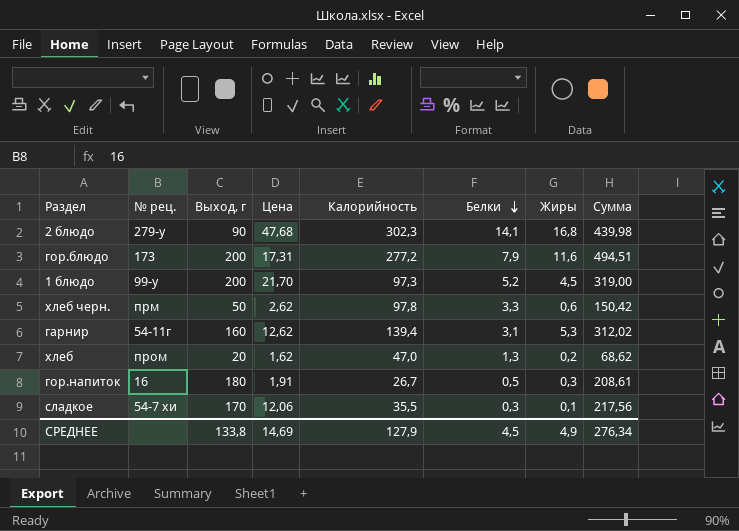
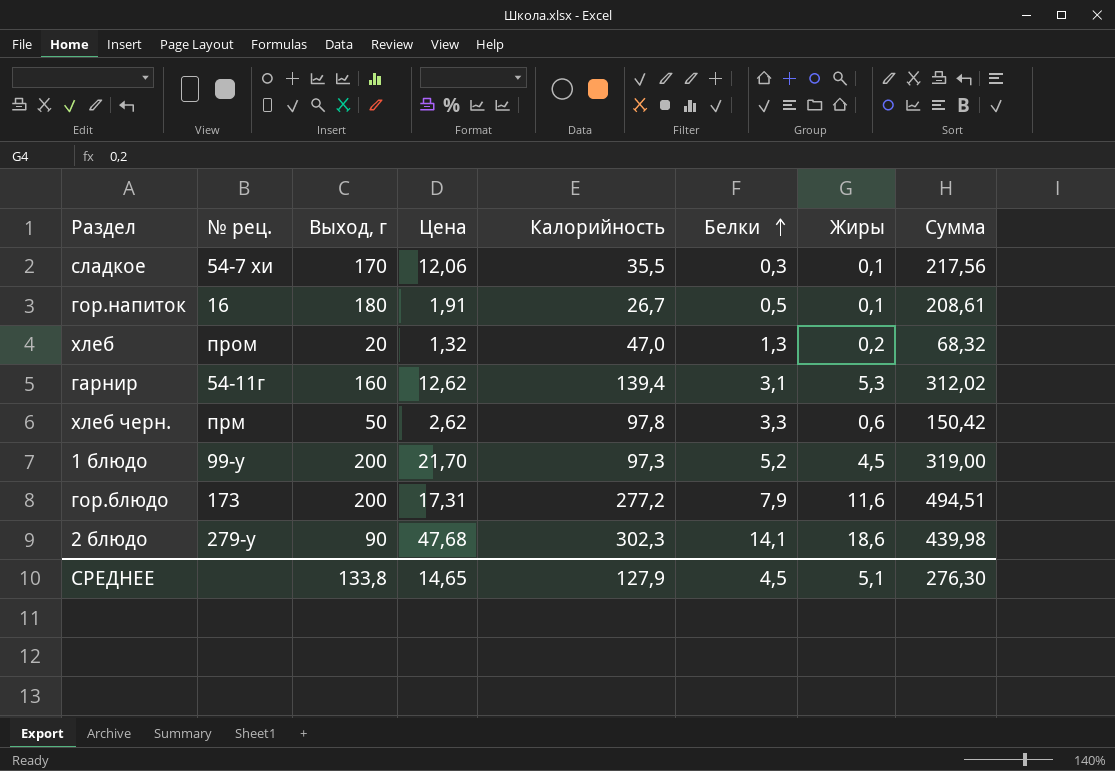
row order: Белки descending -> Белки ascending
гор.напиток | Жиры: 0,3 -> 0,1
хлеб | Цена: 1,62 -> 1,32
хлеб | Сумма: 68,62 -> 68,32
2 блюдо | Жиры: 16,8 -> 18,6
СРЕДНЕЕ | Цена: 14,69 -> 14,65
СРЕДНЕЕ | Жиры: 4,9 -> 5,1
СРЕДНЕЕ | Сумма: 276,34 -> 276,30

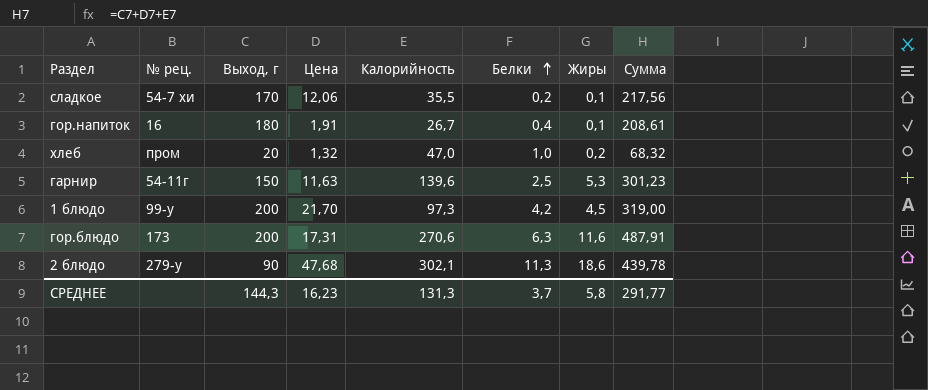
row хлеб черн.: прм | 50 | 2,62 | 97,8 | 3,3 | 0,6 | 150,42 -> none
сладкое | Белки: 0,3 -> 0,2
гор.напиток | Белки: 0,5 -> 0,4
хлеб | Белки: 1,3 -> 1,0
гарнир | Выход, г: 160 -> 150
гарнир | Цена: 12,62 -> 11,63
гарнир | Калорийность: 139,4 -> 139,6
гарнир | Белки: 3,1 -> 2,5
гарнир | Сумма: 312,02 -> 301,23
1 блюдо | Белки: 5,2 -> 4,2
гор.блюдо | Калорийность: 277,2 -> 270,6
гор.блюдо | Белки: 7,9 -> 6,3
гор.блюдо | Сумма: 494,51 -> 487,91
2 блюдо | Калорийность: 302,3 -> 302,1
2 блюдо | Белки: 14,1 -> 11,3
2 блюдо | Сумма: 439,98 -> 439,78
СРЕДНЕЕ | Выход, г: 133,8 -> 144,3
СРЕДНЕЕ | Цена: 14,65 -> 16,23
СРЕДНЕЕ | Калорийность: 127,9 -> 131,3
СРЕДНЕЕ | Белки: 4,5 -> 3,7
СРЕДНЕЕ | Жиры: 5,1 -> 5,8
СРЕДНЕЕ | Сумма: 276,30 -> 291,77

